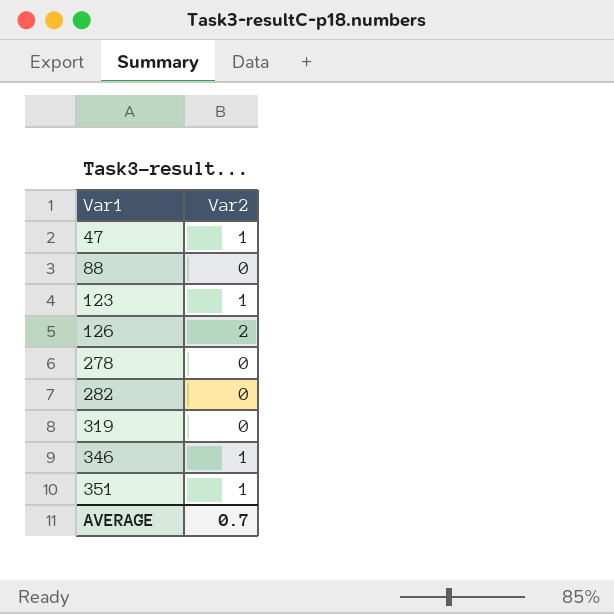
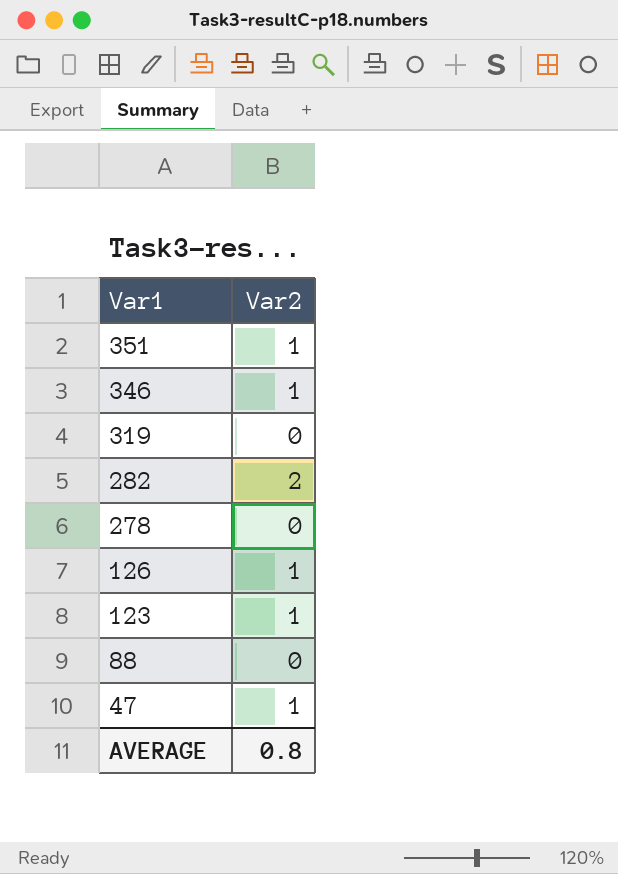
row order: Var1 ascending -> Var1 descending
282 | Var2: 0 -> 2
126 | Var2: 2 -> 1
AVERAGE | Var2: 0.7 -> 0.8

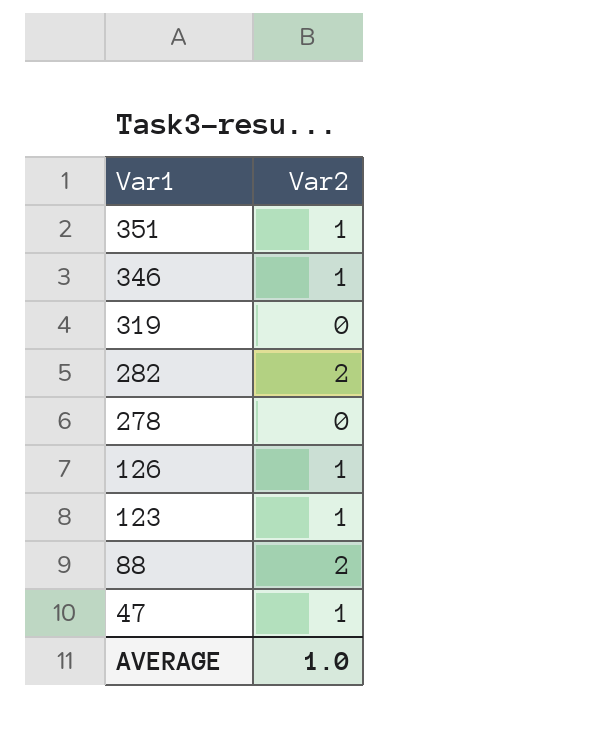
88 | Var2: 0 -> 2
AVERAGE | Var2: 0.8 -> 1.0

